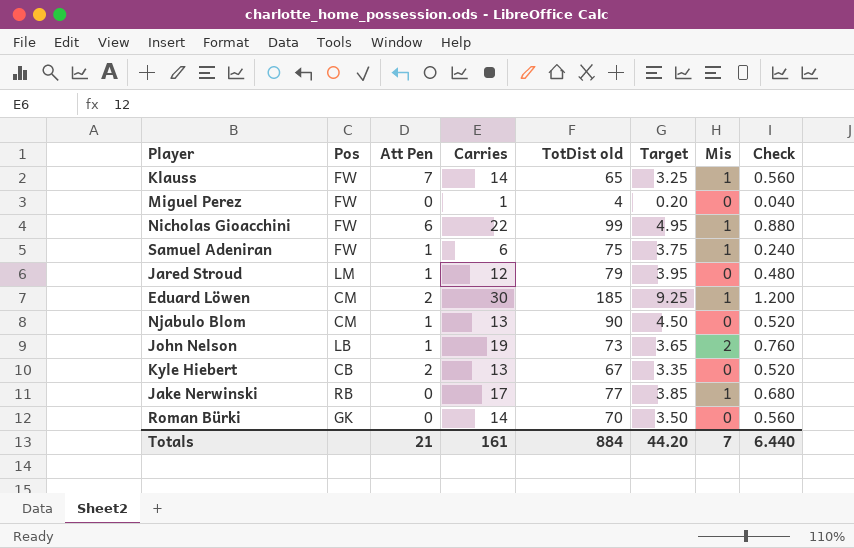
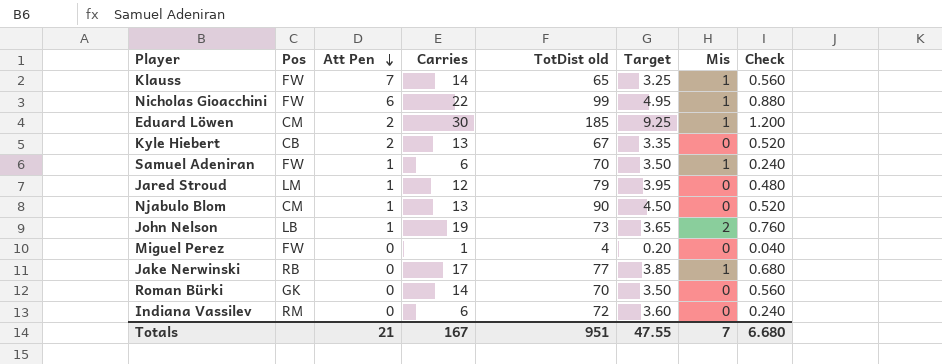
row order: none -> Att Pen descending
Samuel Adeniran | TotDist old: 75 -> 70
Samuel Adeniran | Target: 3.75 -> 3.50
row Indiana Vassilev: none -> RM | 0 | 6 | 72 | 3.60 | 0 | 0.240
Totals | Carries: 161 -> 167
Totals | TotDist old: 884 -> 951
Totals | Target: 44.20 -> 47.55
Totals | Check: 6.440 -> 6.680

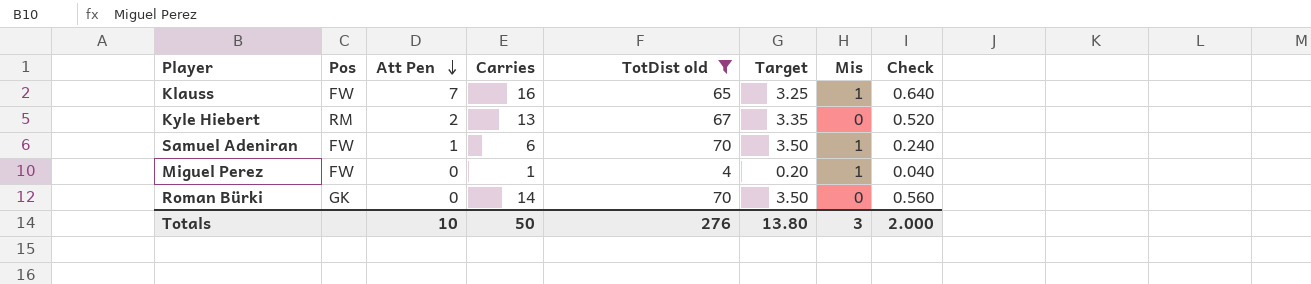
filter: none -> TotDist old <= 70
Klauss | Carries: 14 -> 16
Klauss | Check: 0.560 -> 0.640
Kyle Hiebert | Pos: CB -> RM
Miguel Perez | Mis: 0 -> 1
Totals | Att Pen: 21 -> 10
Totals | Carries: 167 -> 50
Totals | TotDist old: 951 -> 276
Totals | Target: 47.55 -> 13.80
Totals | Mis: 7 -> 3
Totals | Check: 6.680 -> 2.000

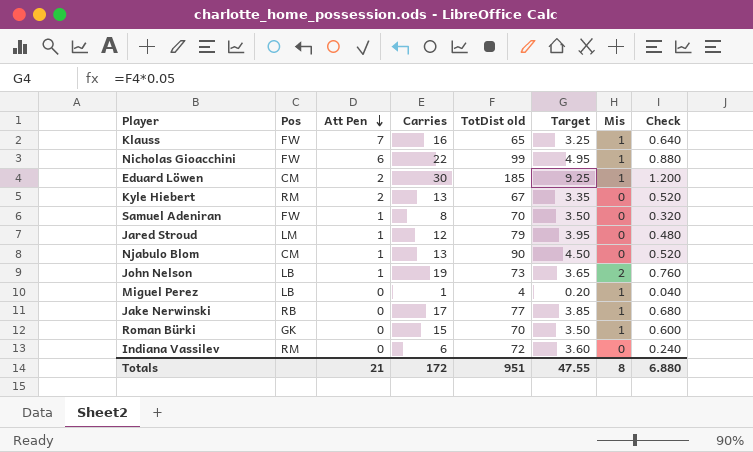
filter: TotDist old <= 70 -> none
Samuel Adeniran | Carries: 6 -> 8
Samuel Adeniran | Mis: 1 -> 0
Samuel Adeniran | Check: 0.240 -> 0.320
Miguel Perez | Pos: FW -> LB
Roman Bürki | Carries: 14 -> 15
Roman Bürki | Mis: 0 -> 1
Roman Bürki | Check: 0.560 -> 0.600
Totals | Att Pen: 10 -> 21
Totals | Carries: 50 -> 172
Totals | TotDist old: 276 -> 951
Totals | Target: 13.80 -> 47.55
Totals | Mis: 3 -> 8
Totals | Check: 2.000 -> 6.880

